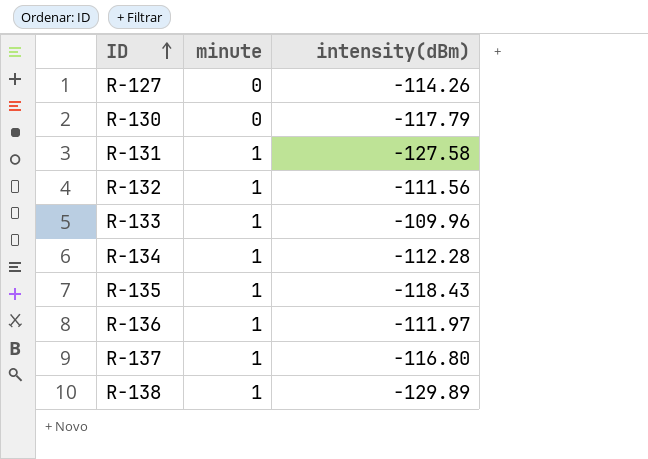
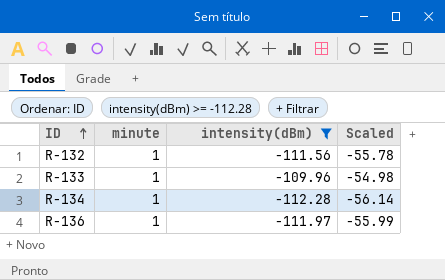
filter: none -> intensity(dBm) >= -112.28
column Scaled | formula: none -> [intensity(dBm)] * 0.5

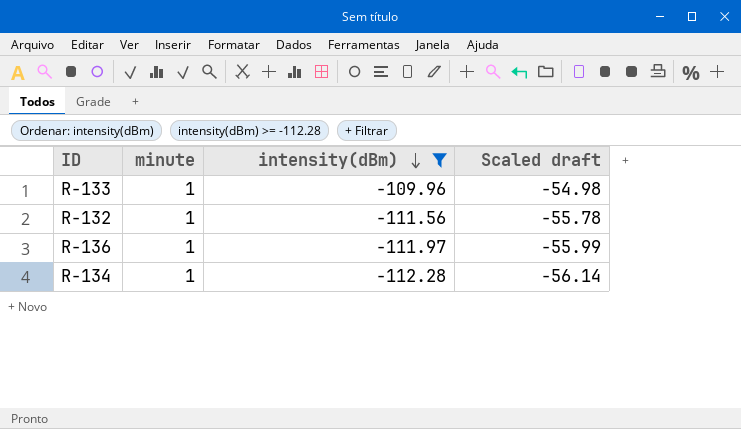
row order: ID ascending -> intensity(dBm) descending
column name: Scaled -> Scaled draft

